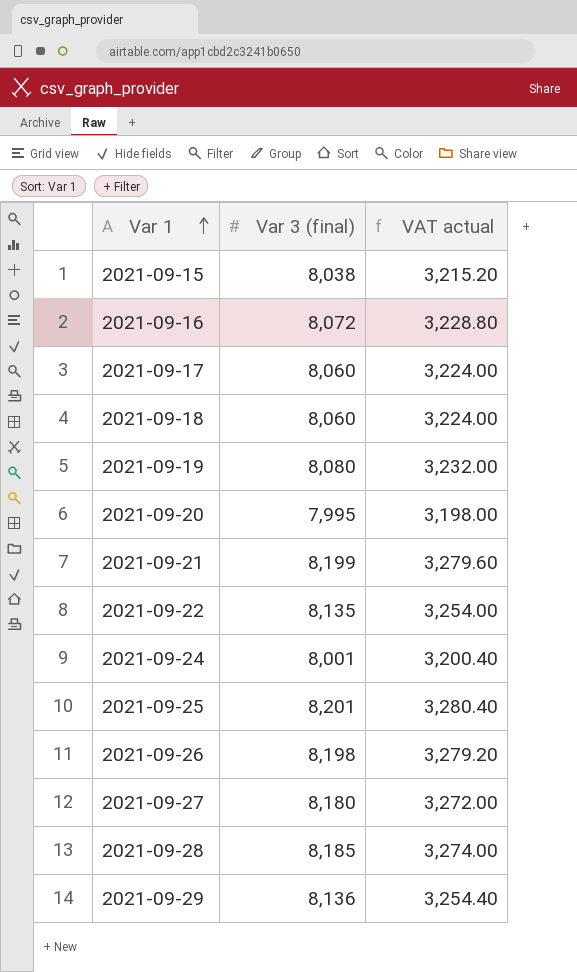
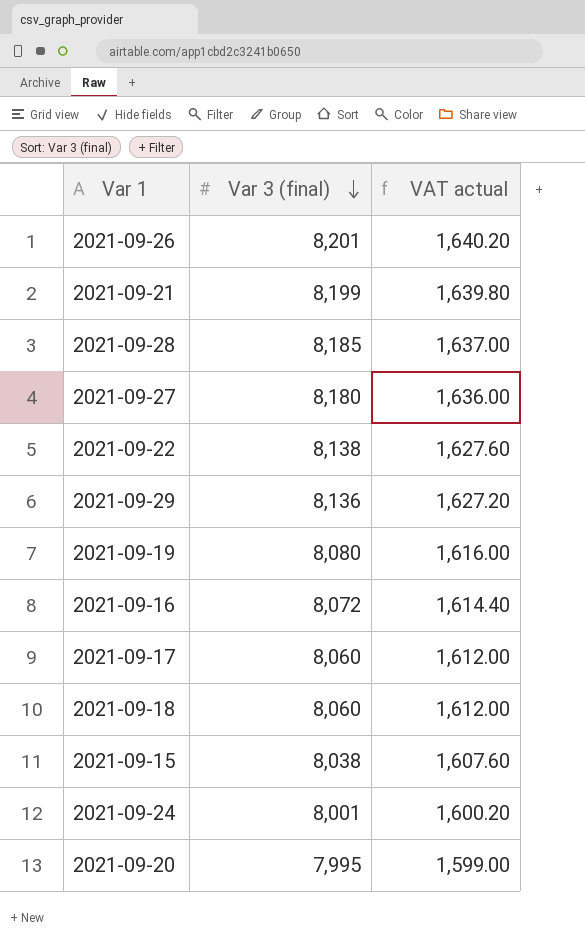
row order: Var 1 ascending -> Var 3 (final) descending
column VAT actual | formula: [Var 3 (final)] * 0.4 -> [Var 3 (final)] * 0.2
row 2021-09-25: 8,201 | 3,280.40 -> none
2021-09-26 | Var 3 (final): 8,198 -> 8,201
2021-09-22 | Var 3 (final): 8,135 -> 8,138

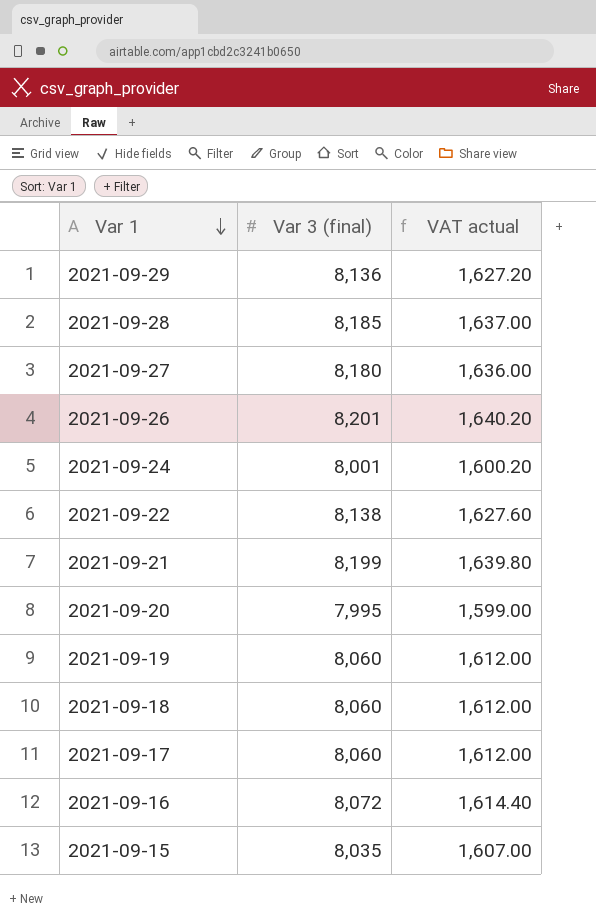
row order: Var 3 (final) descending -> Var 1 descending
2021-09-19 | Var 3 (final): 8,080 -> 8,060
2021-09-19 | VAT actual: 1,616.00 -> 1,612.00
2021-09-15 | Var 3 (final): 8,038 -> 8,035
2021-09-15 | VAT actual: 1,607.60 -> 1,607.00

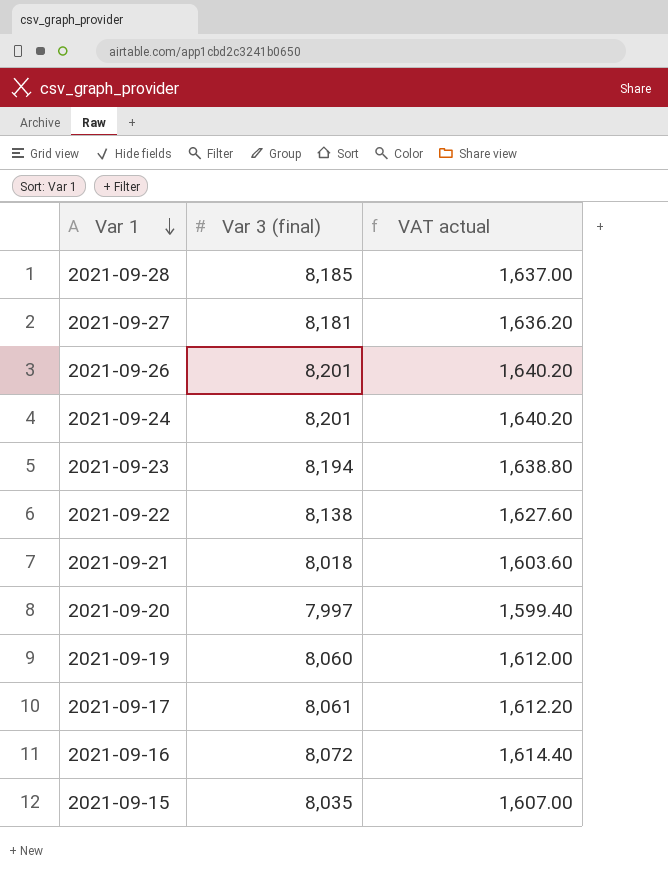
row 2021-09-29: 8,136 | 1,627.20 -> none
row 2021-09-18: 8,060 | 1,612.00 -> none
2021-09-27 | Var 3 (final): 8,180 -> 8,181
2021-09-27 | VAT actual: 1,636.00 -> 1,636.20
2021-09-24 | Var 3 (final): 8,001 -> 8,201
2021-09-24 | VAT actual: 1,600.20 -> 1,640.20
row 2021-09-23: none -> 8,194 | 1,638.80
2021-09-21 | Var 3 (final): 8,199 -> 8,018
2021-09-21 | VAT actual: 1,639.80 -> 1,603.60
2021-09-20 | Var 3 (final): 7,995 -> 7,997
2021-09-20 | VAT actual: 1,599.00 -> 1,599.40
2021-09-17 | Var 3 (final): 8,060 -> 8,061
2021-09-17 | VAT actual: 1,612.00 -> 1,612.20

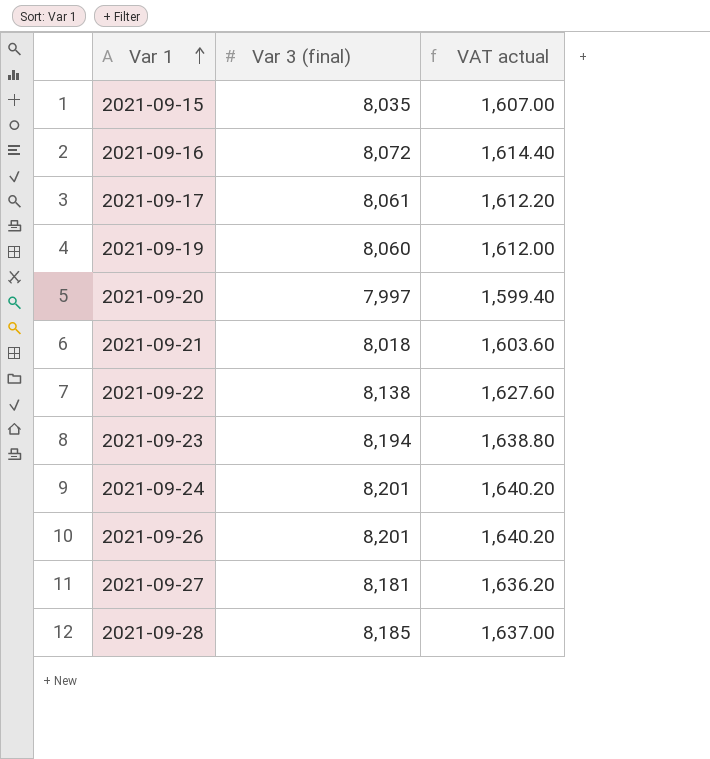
row order: Var 1 descending -> Var 1 ascending

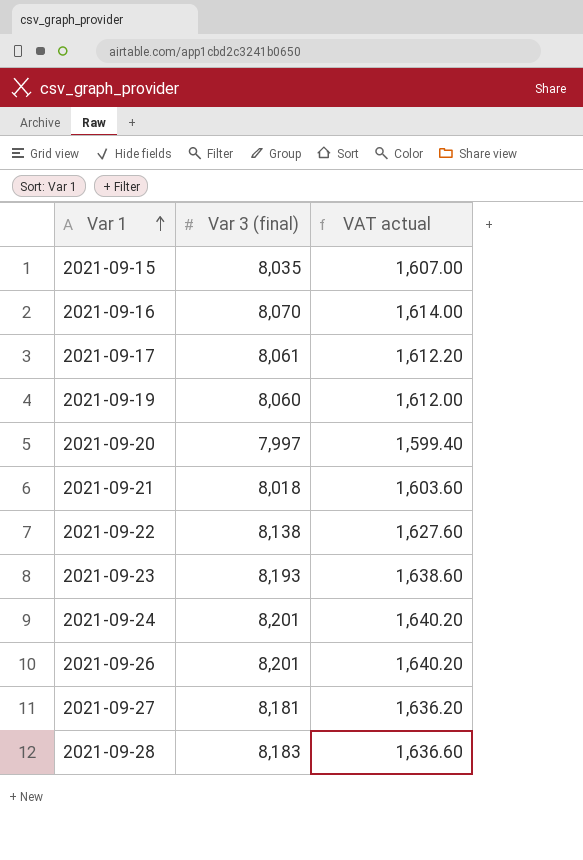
2021-09-16 | Var 3 (final): 8,072 -> 8,070
2021-09-16 | VAT actual: 1,614.40 -> 1,614.00
2021-09-23 | Var 3 (final): 8,194 -> 8,193
2021-09-23 | VAT actual: 1,638.80 -> 1,638.60
2021-09-28 | Var 3 (final): 8,185 -> 8,183
2021-09-28 | VAT actual: 1,637.00 -> 1,636.60

